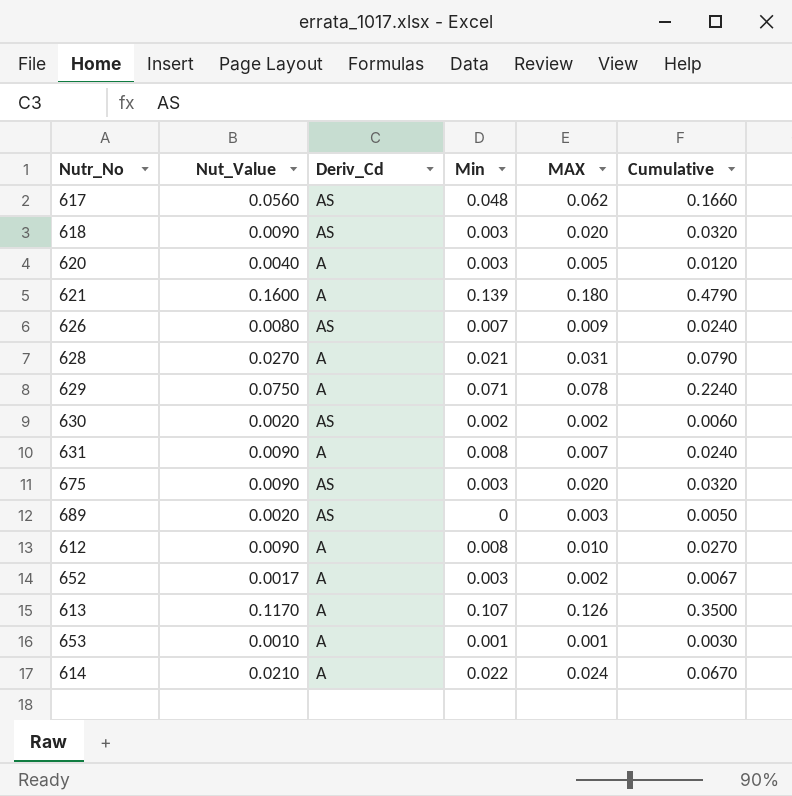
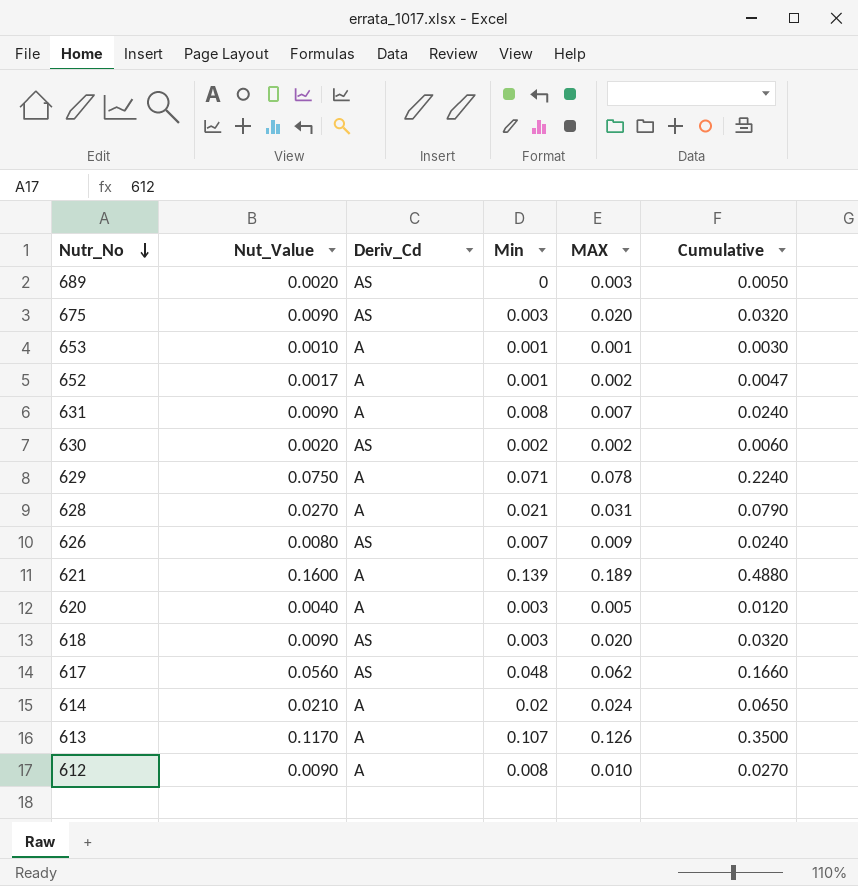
row order: none -> Nutr_No descending
652 | Min: 0.003 -> 0.001
652 | Cumulative: 0.0067 -> 0.0047
621 | MAX: 0.180 -> 0.189
621 | Cumulative: 0.4790 -> 0.4880
614 | Min: 0.022 -> 0.02
614 | Cumulative: 0.0670 -> 0.0650

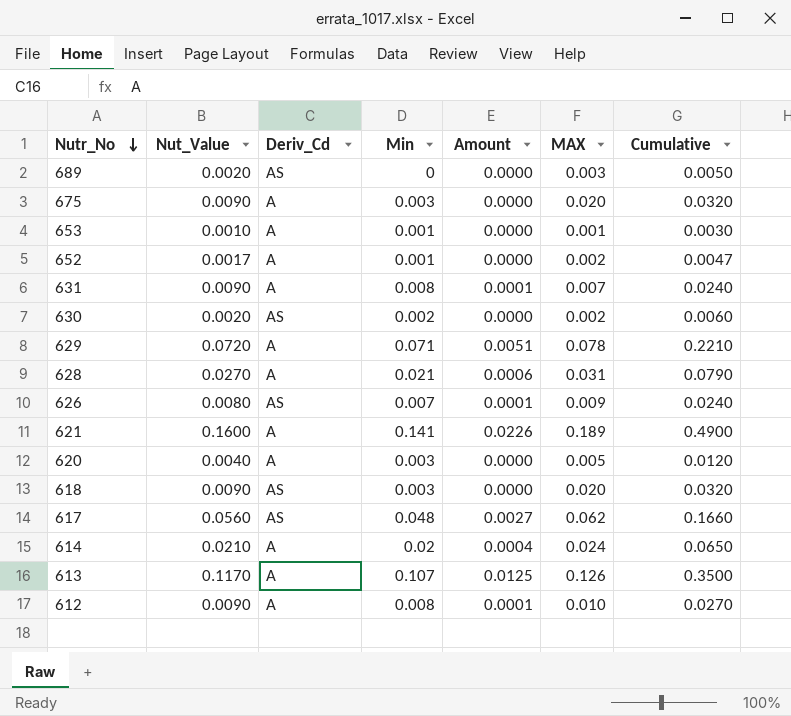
column Amount | formula: none -> [Nut_Value] * [Min]
675 | Deriv_Cd: AS -> A
629 | Nut_Value: 0.0750 -> 0.0720
629 | Cumulative: 0.2240 -> 0.2210
621 | Min: 0.139 -> 0.141
621 | Cumulative: 0.4880 -> 0.4900

